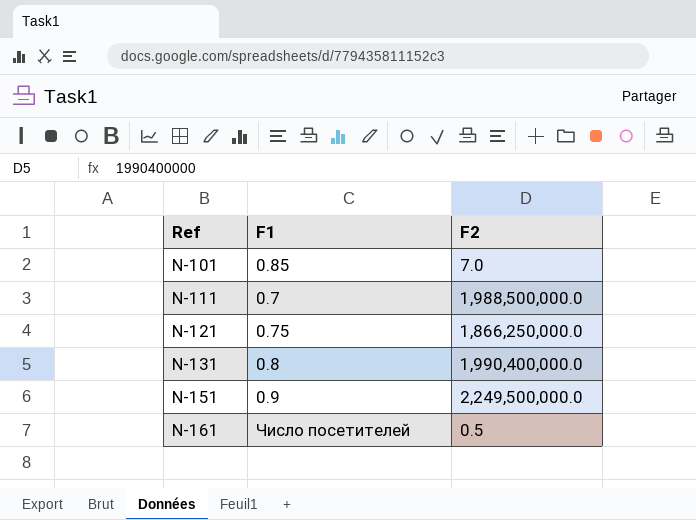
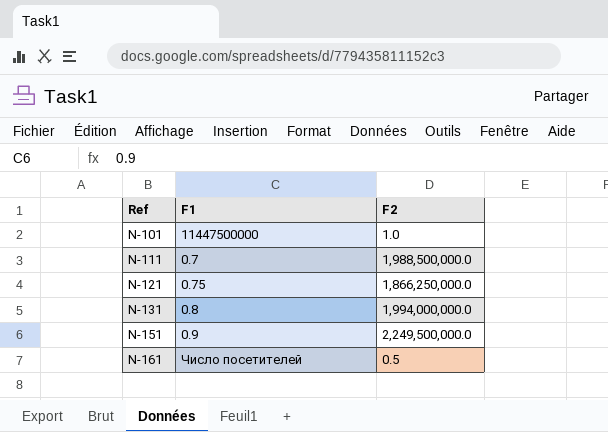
N-101 | F1: 0.85 -> 11447500000
N-101 | F2: 7.0 -> 1.0
N-131 | F2: 1,990,400,000.0 -> 1,994,000,000.0

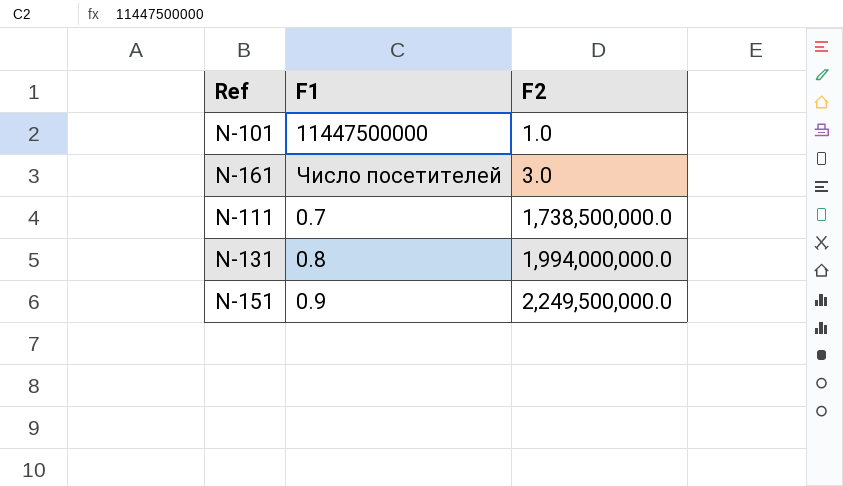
row order: Ref ascending -> F2 ascending
row N-121: 0.75 | 1,866,250,000.0 -> none
N-161 | F2: 0.5 -> 3.0
N-111 | F2: 1,988,500,000.0 -> 1,738,500,000.0

